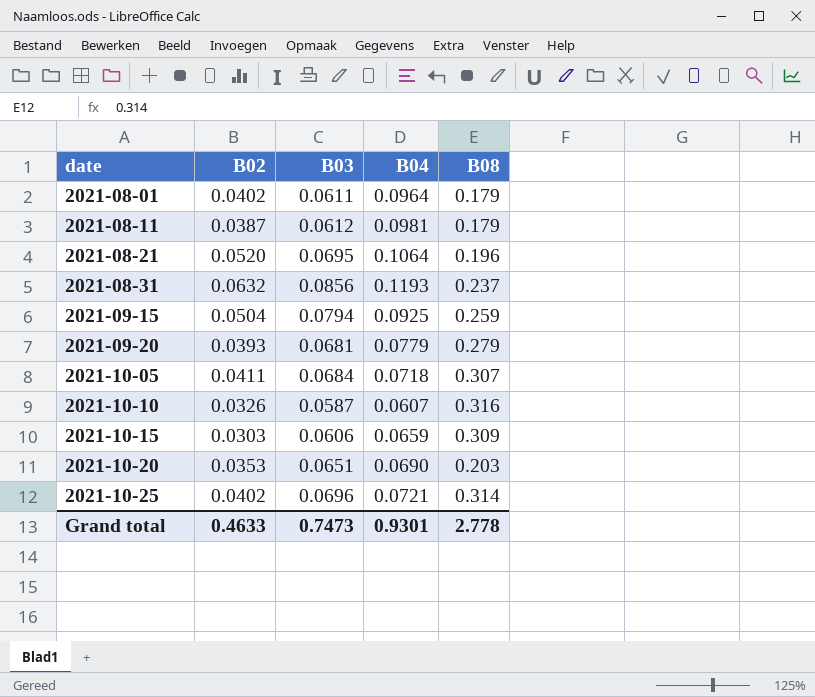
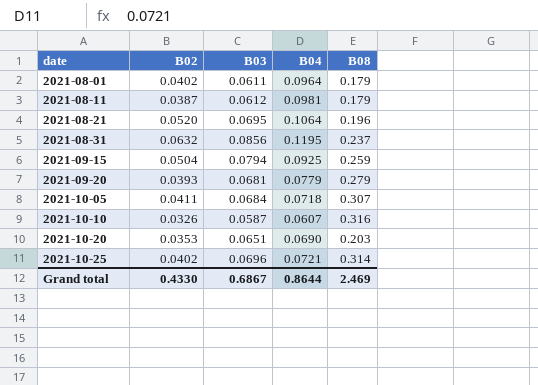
row 2021-10-15: 0.0303 | 0.0606 | 0.0659 | 0.309 -> none
2021-08-31 | B04: 0.1193 -> 0.1195
Grand total | B02: 0.4633 -> 0.4330
Grand total | B03: 0.7473 -> 0.6867
Grand total | B04: 0.9301 -> 0.8644
Grand total | B08: 2.778 -> 2.469

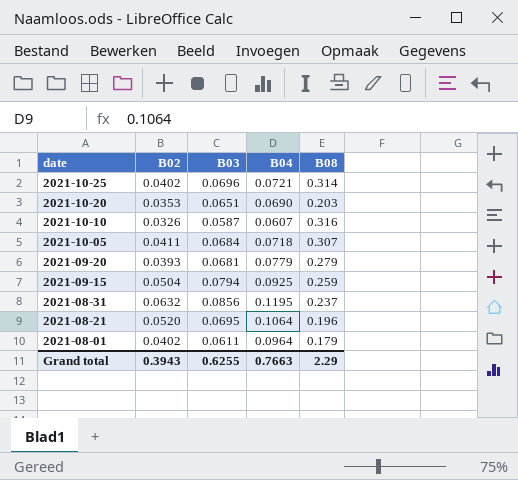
row order: date ascending -> date descending
row 2021-08-11: 0.0387 | 0.0612 | 0.0981 | 0.179 -> none
Grand total | B02: 0.4330 -> 0.3943
Grand total | B03: 0.6867 -> 0.6255
Grand total | B04: 0.8644 -> 0.7663
Grand total | B08: 2.469 -> 2.29

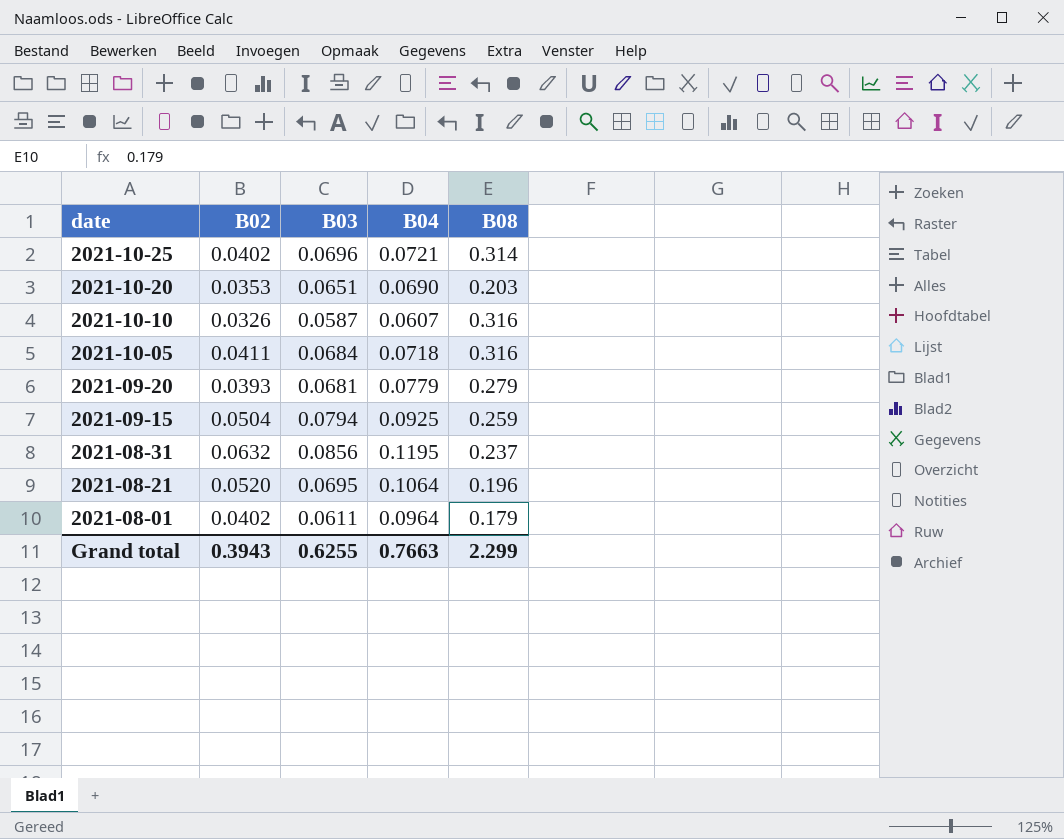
2021-10-05 | B08: 0.307 -> 0.316
Grand total | B08: 2.29 -> 2.299

